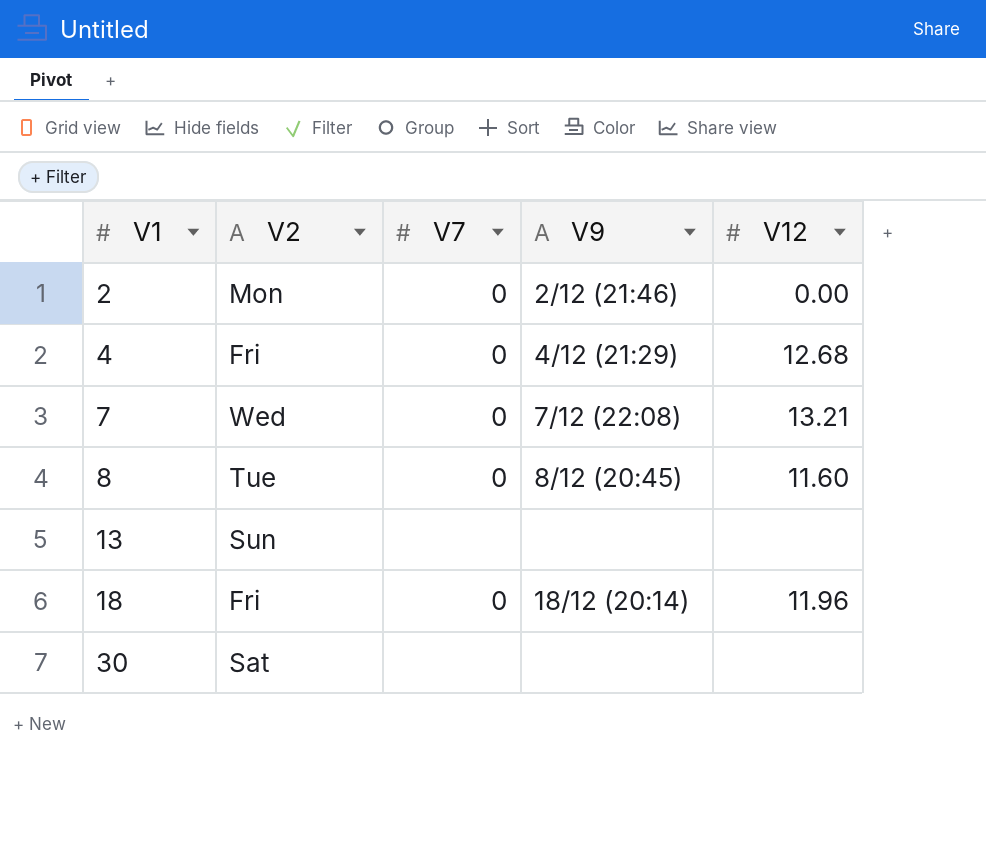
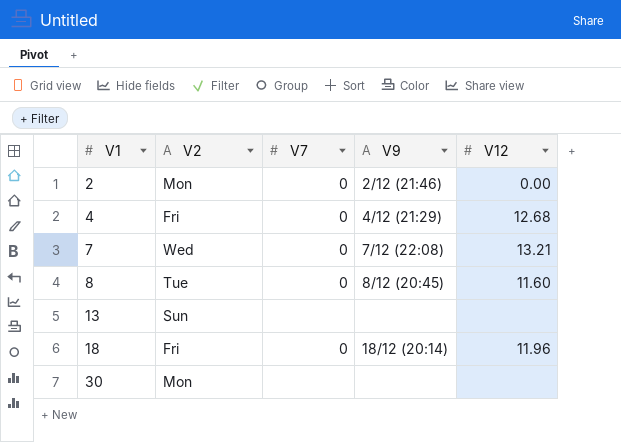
30 | V2: Sat -> Mon

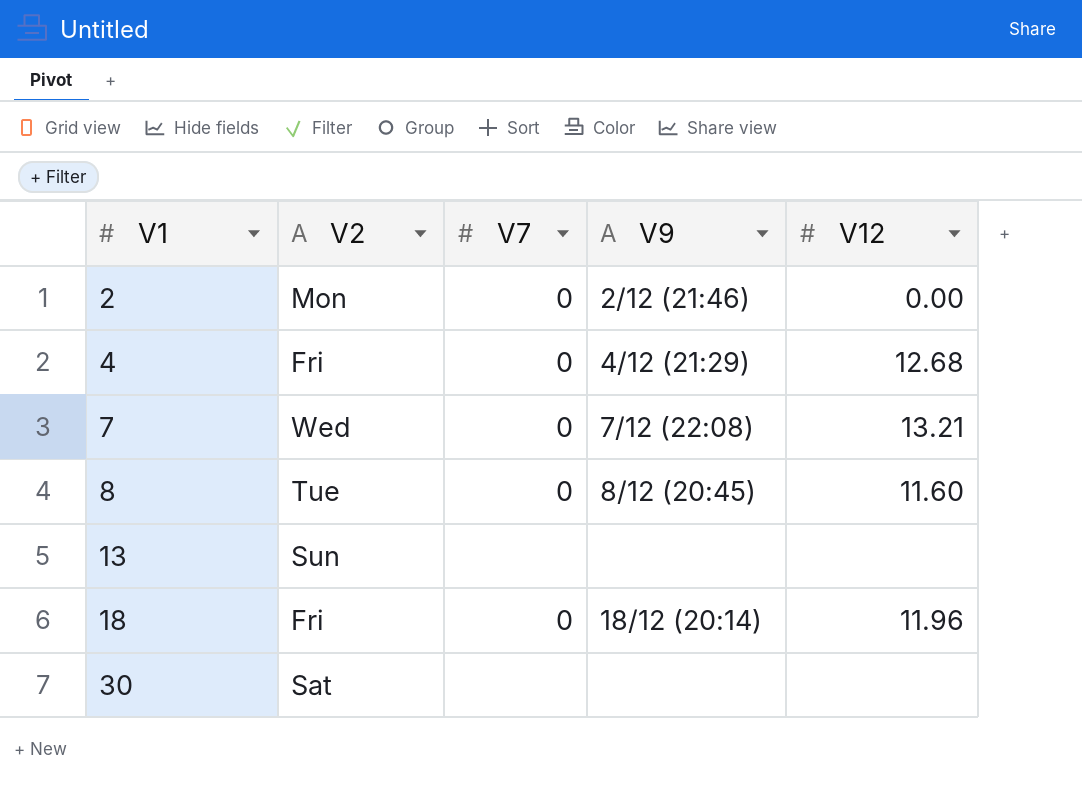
30 | V2: Mon -> Sat

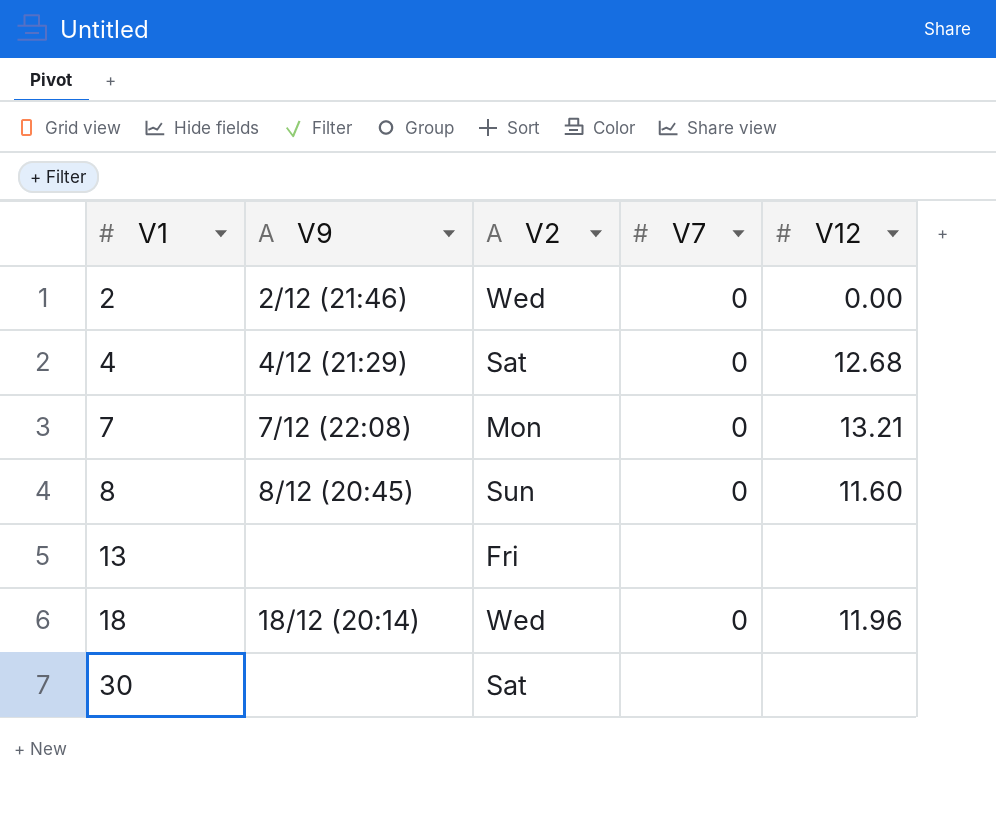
column V9 | position: 4 -> 2
2 | V2: Mon -> Wed
4 | V2: Fri -> Sat
7 | V2: Wed -> Mon
8 | V2: Tue -> Sun
13 | V2: Sun -> Fri
18 | V2: Fri -> Wed

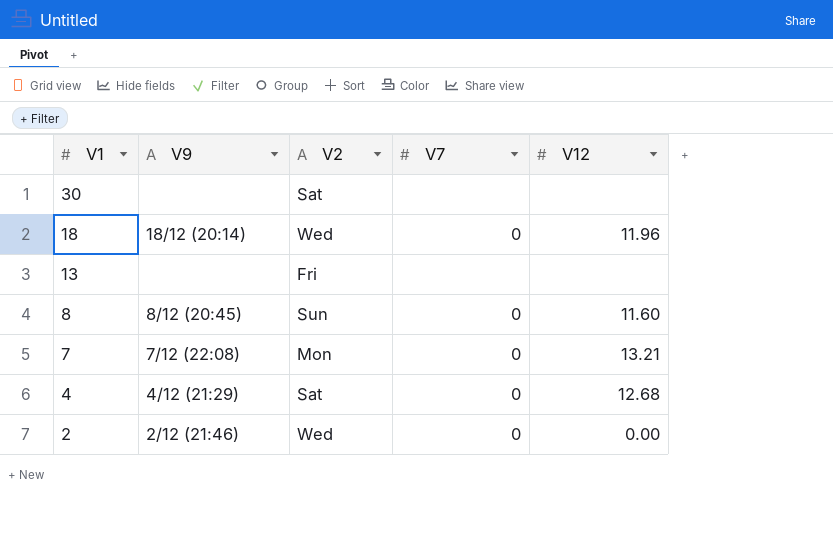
row order: V1 ascending -> V1 descending

